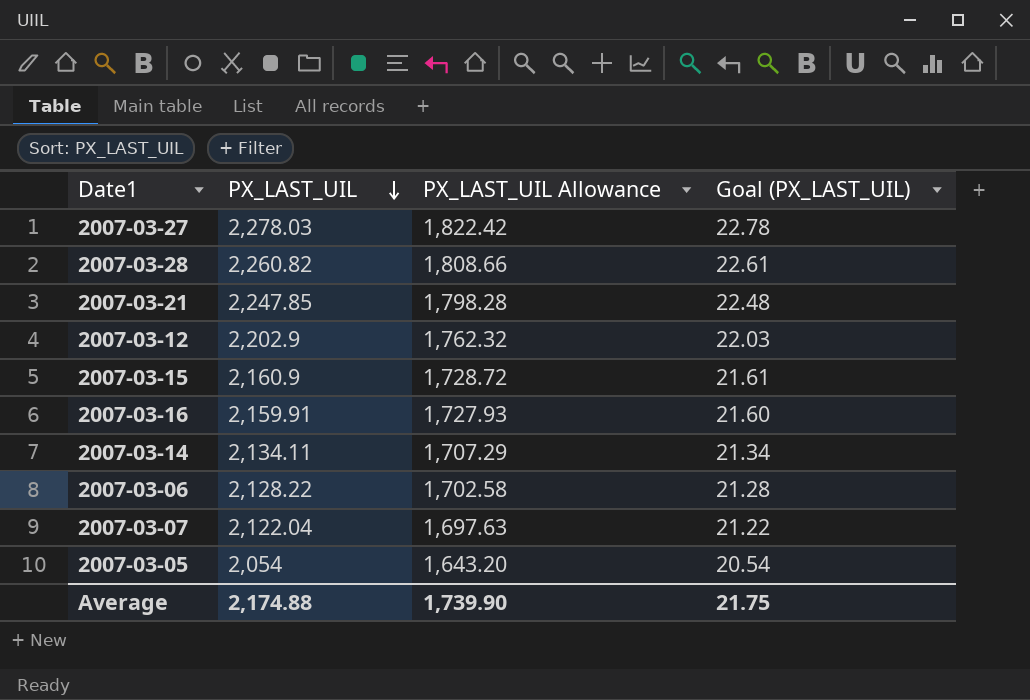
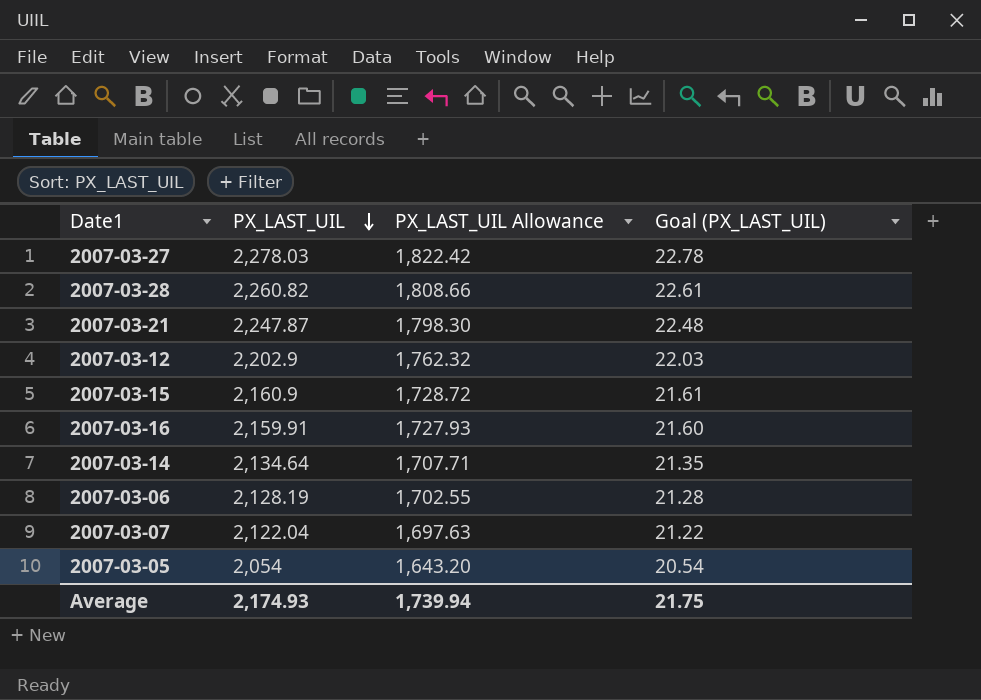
2007-03-21 | PX_LAST_UIL: 2,247.85 -> 2,247.87
2007-03-21 | PX_LAST_UIL Allowance: 1,798.28 -> 1,798.30
2007-03-14 | PX_LAST_UIL: 2,134.11 -> 2,134.64
2007-03-14 | PX_LAST_UIL Allowance: 1,707.29 -> 1,707.71
2007-03-14 | Goal (PX_LAST_UIL): 21.34 -> 21.35
2007-03-06 | PX_LAST_UIL: 2,128.22 -> 2,128.19
2007-03-06 | PX_LAST_UIL Allowance: 1,702.58 -> 1,702.55
Average | PX_LAST_UIL: 2,174.88 -> 2,174.93
Average | PX_LAST_UIL Allowance: 1,739.90 -> 1,739.94

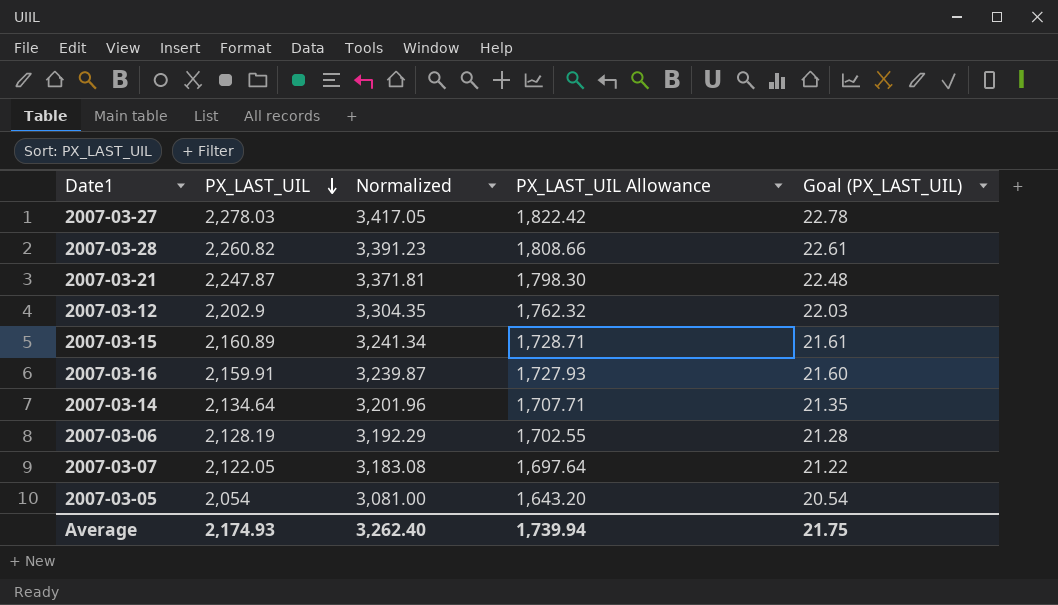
column Normalized | formula: none -> [PX_LAST_UIL] * 1.5
2007-03-15 | PX_LAST_UIL: 2,160.9 -> 2,160.89
2007-03-15 | PX_LAST_UIL Allowance: 1,728.72 -> 1,728.71
2007-03-07 | PX_LAST_UIL: 2,122.04 -> 2,122.05
2007-03-07 | PX_LAST_UIL Allowance: 1,697.63 -> 1,697.64

